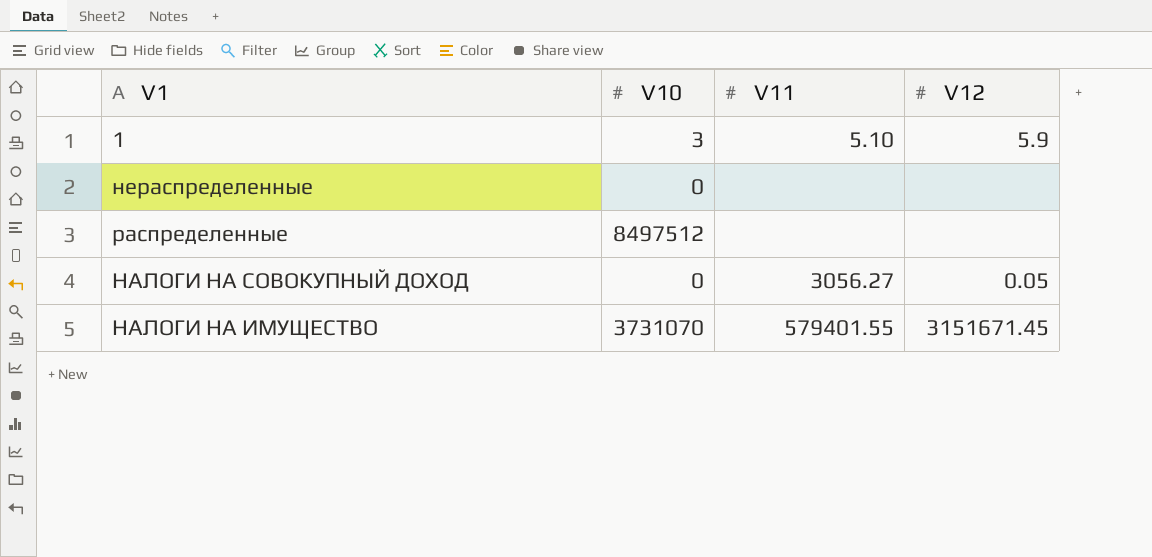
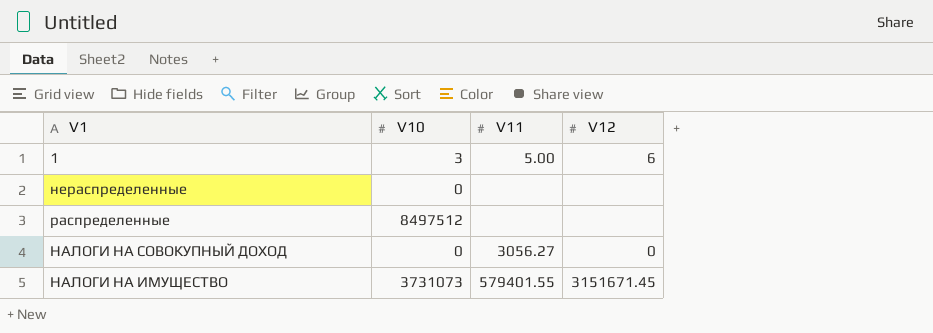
1 | V11: 5.10 -> 5.00
1 | V12: 5.9 -> 6
НАЛОГИ НА СОВОКУПНЫЙ ДОХОД | V12: 0.05 -> 0
НАЛОГИ НА ИМУЩЕСТВО | V10: 3731070 -> 3731073

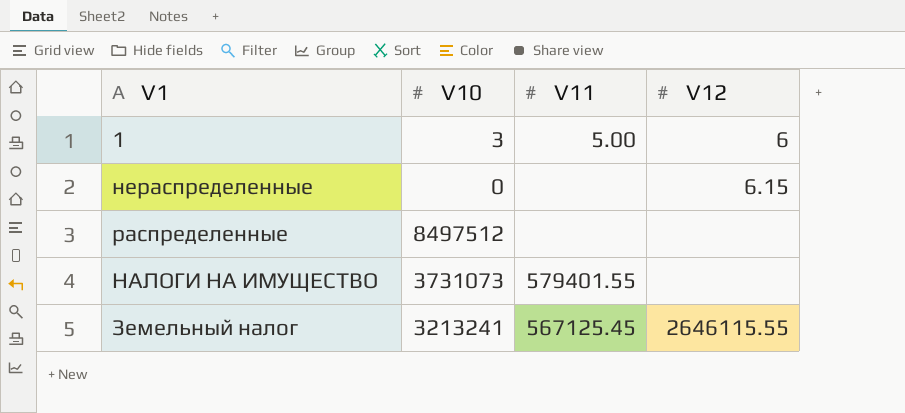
row НАЛОГИ НА СОВОКУПНЫЙ ДОХОД: 0 | 3056.27 | 0 -> none
нераспределенные | V12: none -> 6.15
НАЛОГИ НА ИМУЩЕСТВО | V12: 3151671.45 -> none
row Земельный налог: none -> 3213241 | 567125.45 | 2646115.55

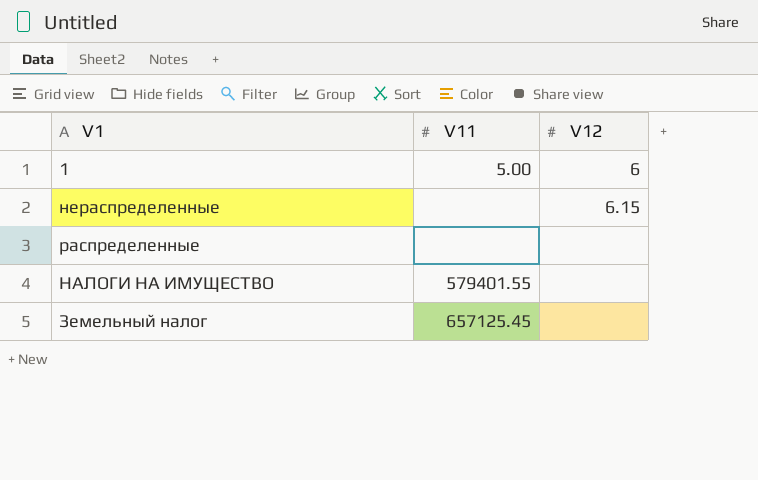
column V10 | position: 2 -> none
Земельный налог | V11: 567125.45 -> 657125.45
Земельный налог | V12: 2646115.55 -> none

